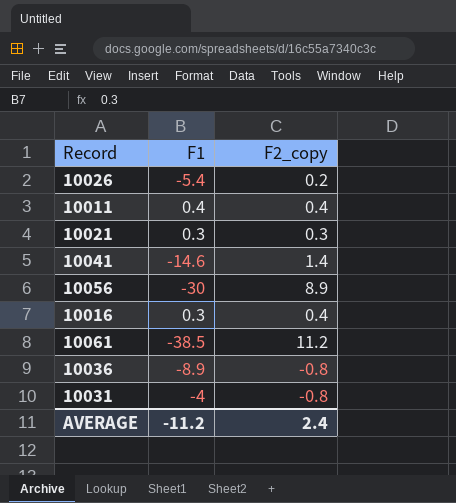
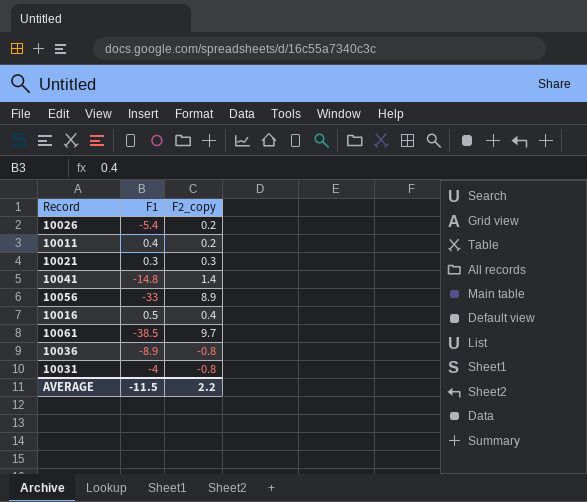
10011 | F2_copy: 0.4 -> 0.2
10041 | F1: -14.6 -> -14.8
10056 | F1: -30 -> -33
10016 | F1: 0.3 -> 0.5
10061 | F2_copy: 11.2 -> 9.7
AVERAGE | F1: -11.2 -> -11.5
AVERAGE | F2_copy: 2.4 -> 2.2

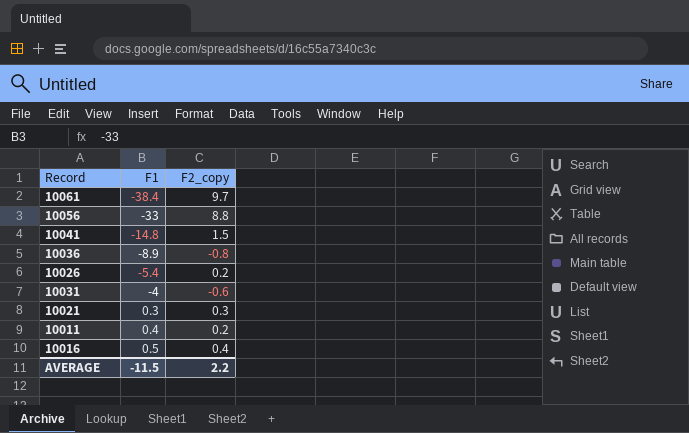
row order: none -> F1 ascending
10061 | F1: -38.5 -> -38.4
10056 | F2_copy: 8.9 -> 8.8
10041 | F2_copy: 1.4 -> 1.5
10031 | F2_copy: -0.8 -> -0.6

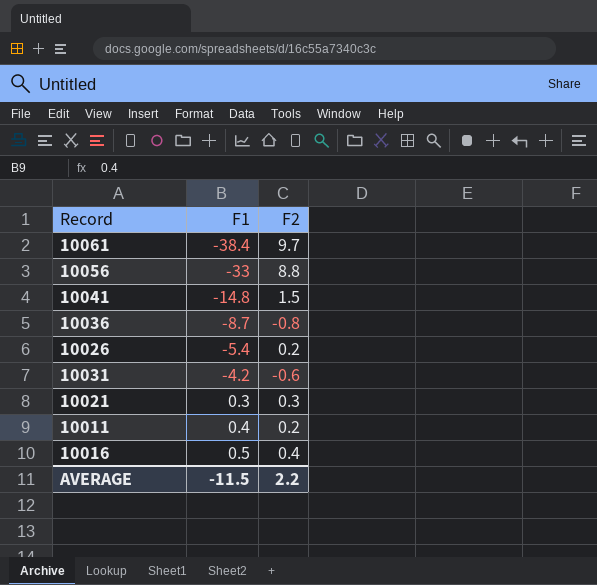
column name: F2_copy -> F2
10036 | F1: -8.9 -> -8.7
10031 | F1: -4 -> -4.2

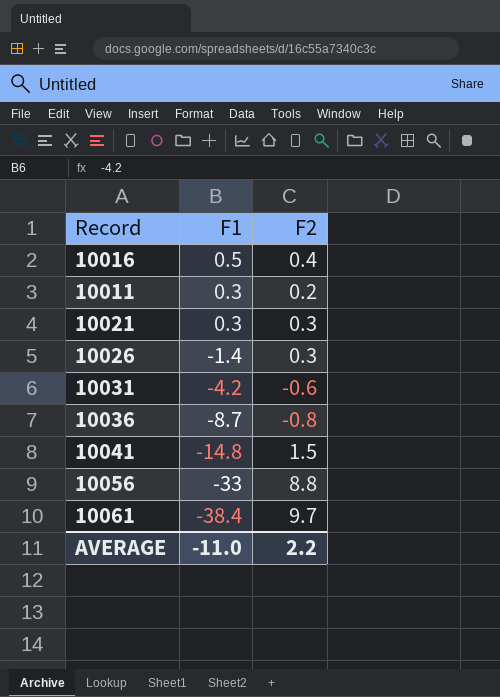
row order: F1 ascending -> F1 descending
10011 | F1: 0.4 -> 0.3
10026 | F1: -5.4 -> -1.4
10026 | F2: 0.2 -> 0.3
AVERAGE | F1: -11.5 -> -11.0

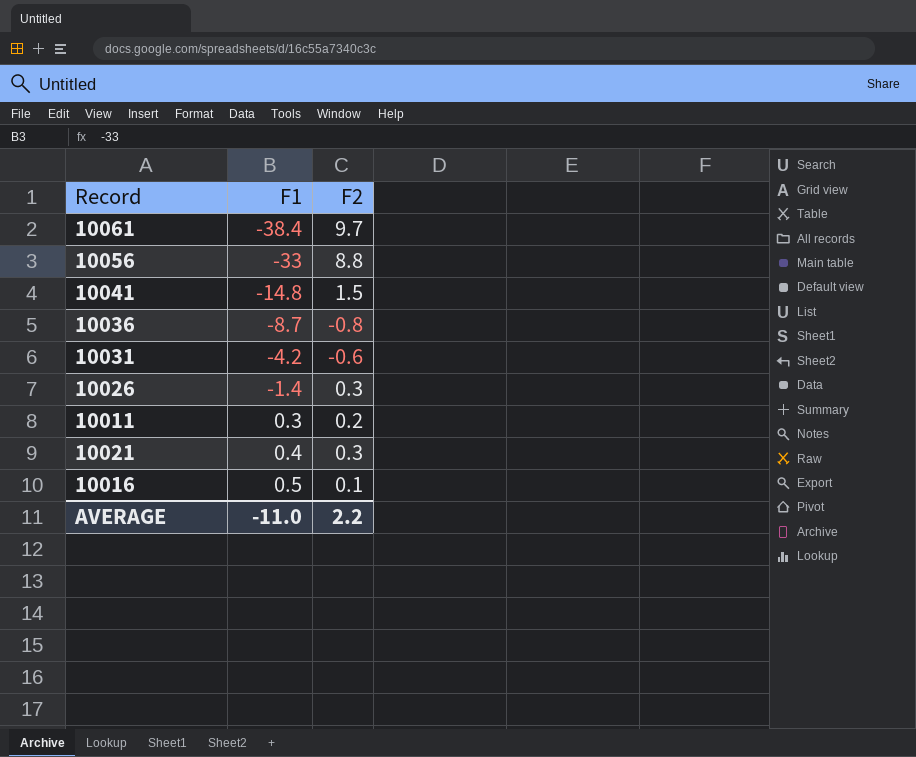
row order: F1 descending -> F1 ascending
10021 | F1: 0.3 -> 0.4
10016 | F2: 0.4 -> 0.1

